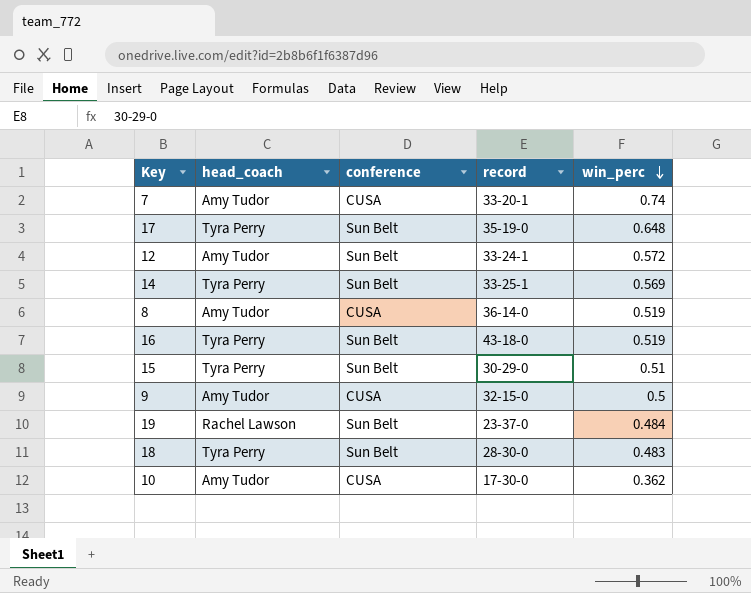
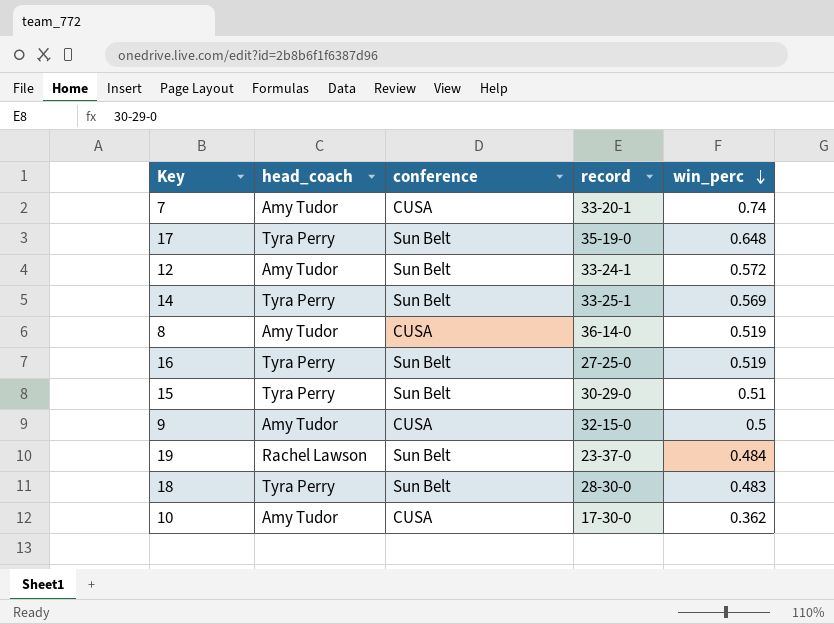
16 | record: 43-18-0 -> 27-25-0

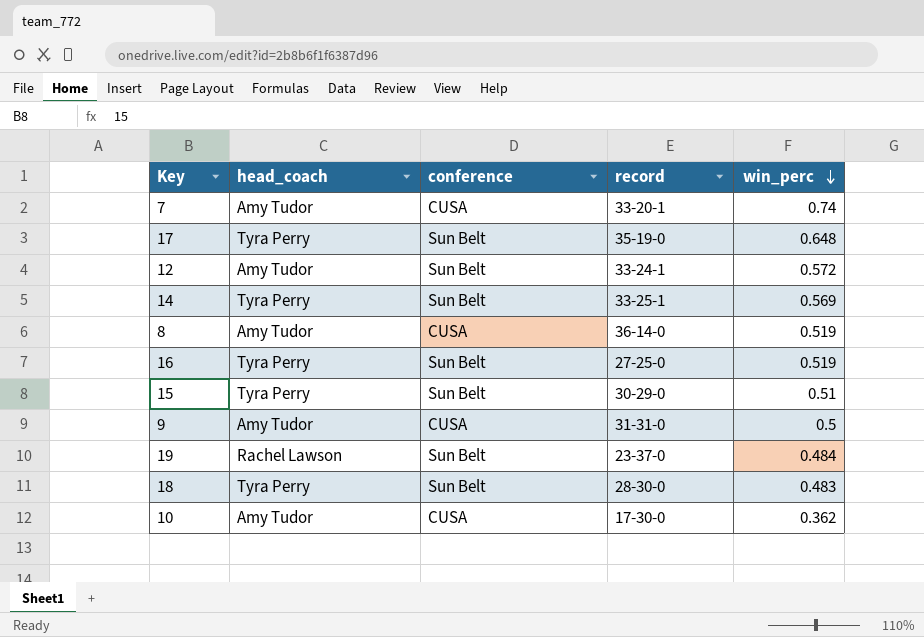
9 | record: 32-15-0 -> 31-31-0

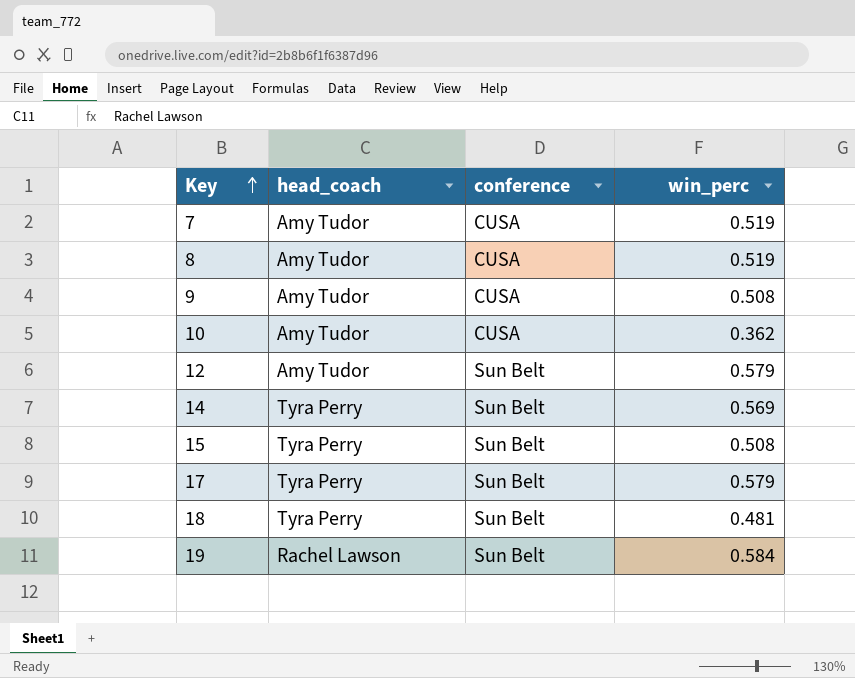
row order: win_perc descending -> Key ascending
column record | position: 4 -> none
row 16: Tyra Perry | Sun Belt | 27-25-0 | 0.519 -> none
7 | win_perc: 0.74 -> 0.519
9 | win_perc: 0.5 -> 0.508
12 | win_perc: 0.572 -> 0.579
15 | win_perc: 0.51 -> 0.508
17 | win_perc: 0.648 -> 0.579
18 | win_perc: 0.483 -> 0.481
19 | win_perc: 0.484 -> 0.584

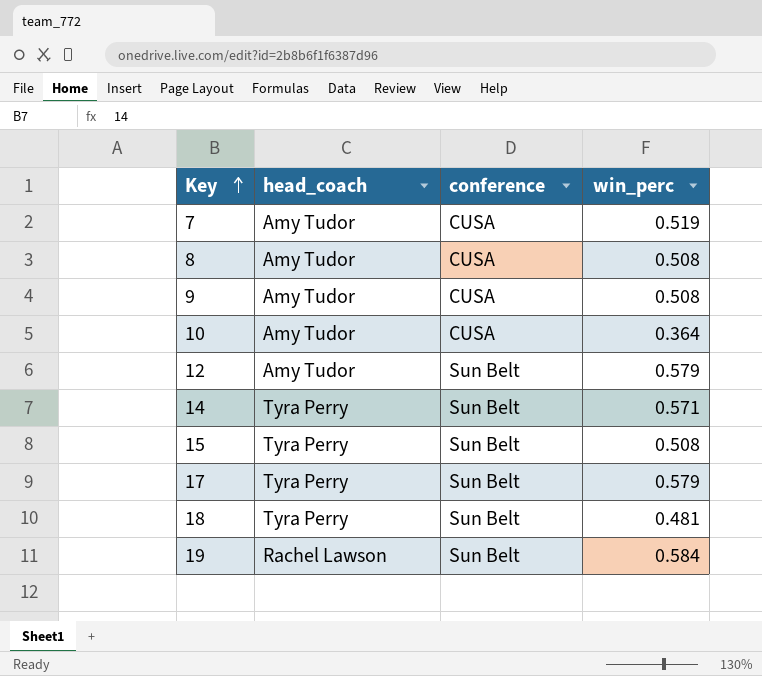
8 | win_perc: 0.519 -> 0.508
10 | win_perc: 0.362 -> 0.364
14 | win_perc: 0.569 -> 0.571

